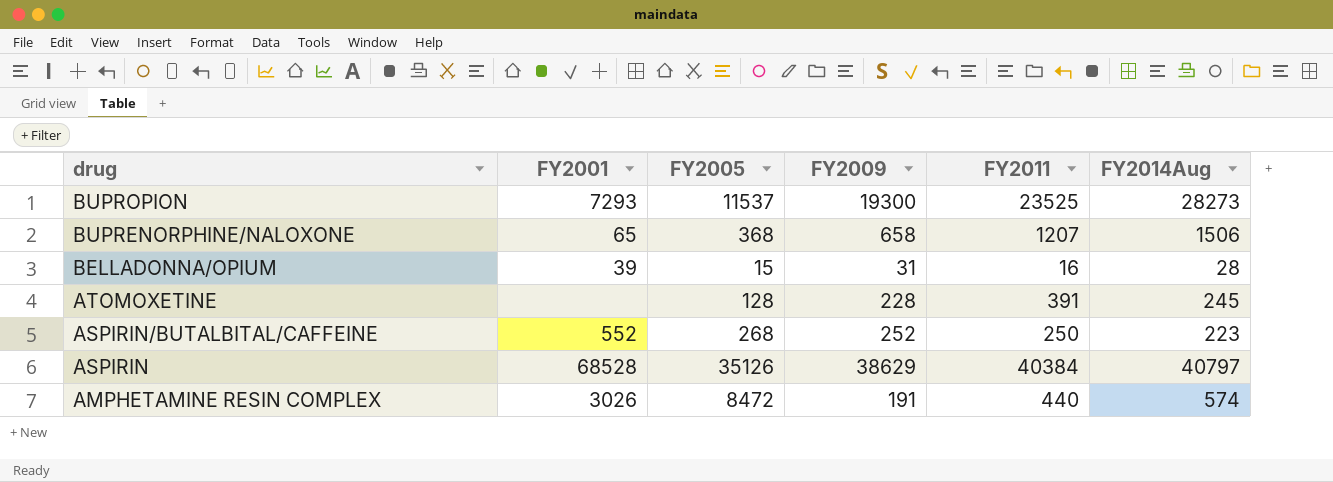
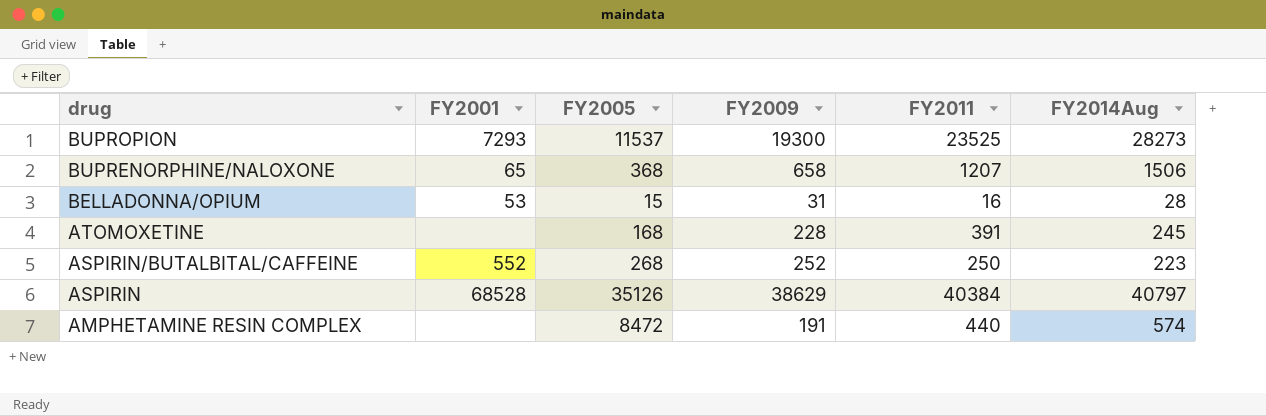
BELLADONNA/OPIUM | FY2001: 39 -> 53
ATOMOXETINE | FY2005: 128 -> 168
AMPHETAMINE RESIN COMPLEX | FY2001: 3026 -> none

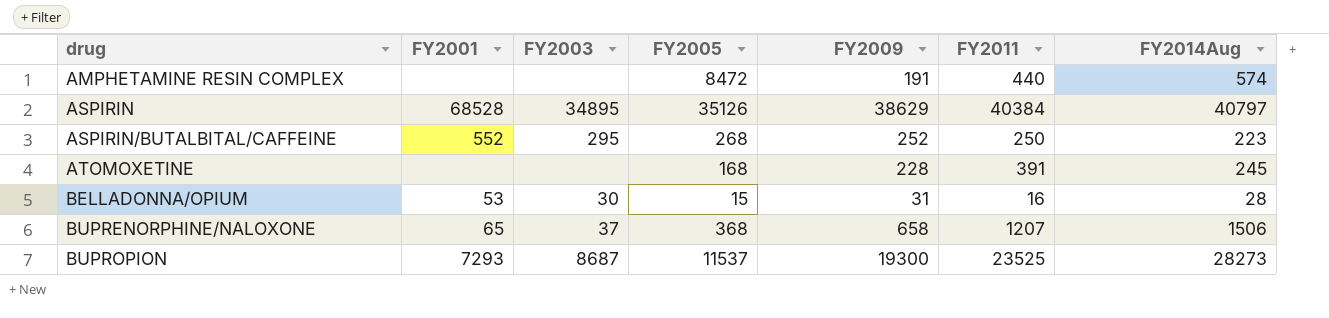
row order: drug descending -> drug ascending
column FY2003 | position: none -> 3

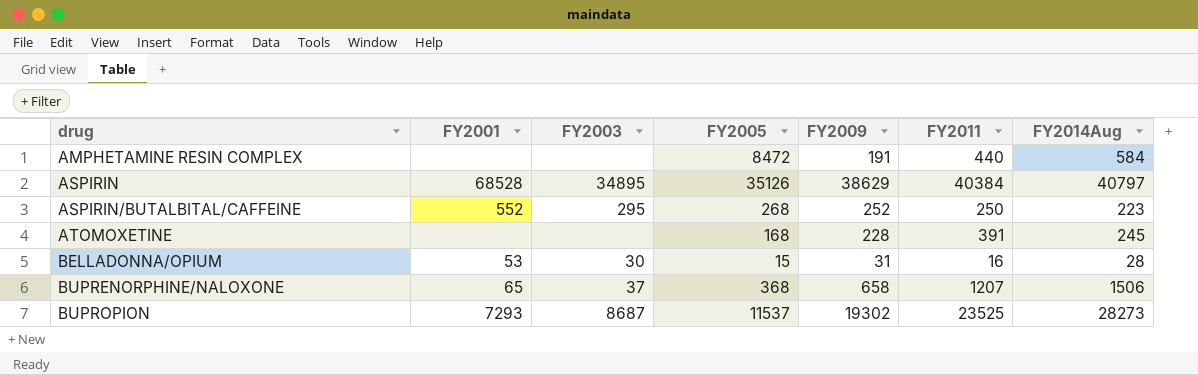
AMPHETAMINE RESIN COMPLEX | FY2014Aug: 574 -> 584
BUPROPION | FY2009: 19300 -> 19302

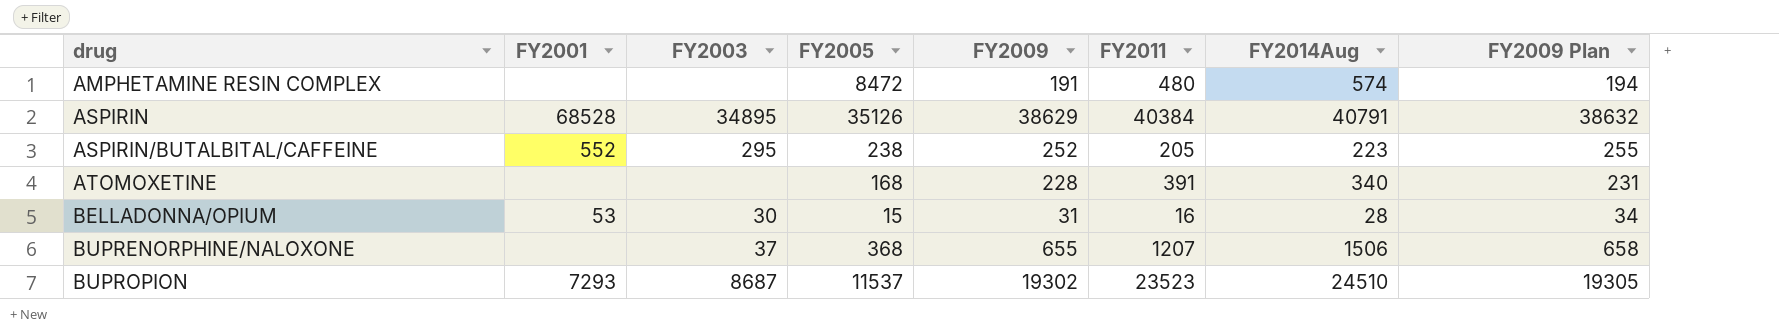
column FY2009 Plan | formula: none -> [FY2009] + 3
AMPHETAMINE RESIN COMPLEX | FY2011: 440 -> 480
AMPHETAMINE RESIN COMPLEX | FY2014Aug: 584 -> 574
ASPIRIN | FY2014Aug: 40797 -> 40791
ASPIRIN/BUTALBITAL/CAFFEINE | FY2005: 268 -> 238
ASPIRIN/BUTALBITAL/CAFFEINE | FY2011: 250 -> 205
ATOMOXETINE | FY2014Aug: 245 -> 340
BUPRENORPHINE/NALOXONE | FY2001: 65 -> none
BUPRENORPHINE/NALOXONE | FY2009: 658 -> 655
BUPROPION | FY2011: 23525 -> 23523
BUPROPION | FY2014Aug: 28273 -> 24510

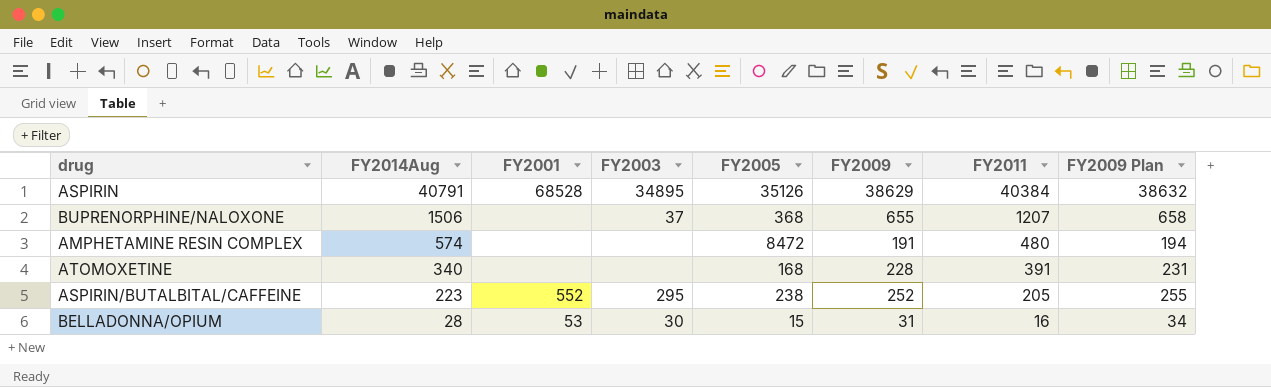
row order: drug ascending -> FY2014Aug descending
column FY2014Aug | position: 7 -> 2
row BUPROPION: 7293 | 8687 | 11537 | 19302 | 23523 | 24510 | 19305 -> none

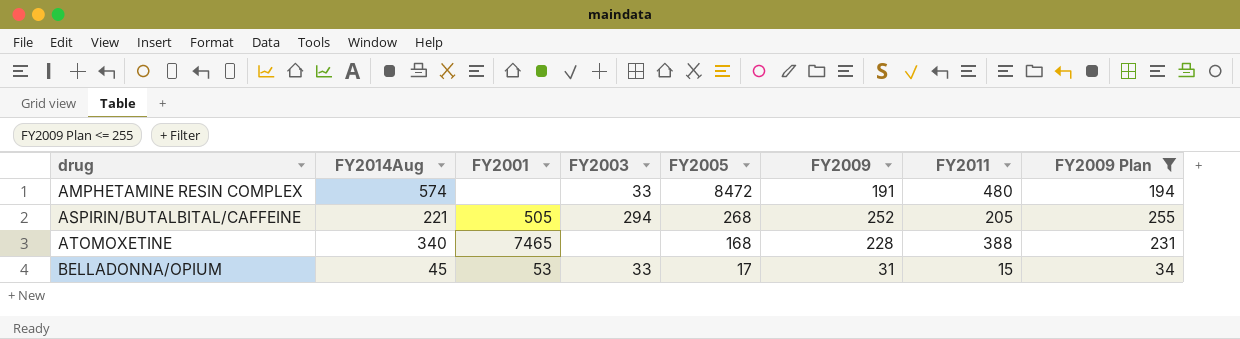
filter: none -> FY2009 Plan <= 255
row order: FY2014Aug descending -> drug ascending
AMPHETAMINE RESIN COMPLEX | FY2003: none -> 33
ASPIRIN/BUTALBITAL/CAFFEINE | FY2014Aug: 223 -> 221
ASPIRIN/BUTALBITAL/CAFFEINE | FY2001: 552 -> 505
ASPIRIN/BUTALBITAL/CAFFEINE | FY2003: 295 -> 294
ASPIRIN/BUTALBITAL/CAFFEINE | FY2005: 238 -> 268
ATOMOXETINE | FY2001: none -> 7465
ATOMOXETINE | FY2011: 391 -> 388
BELLADONNA/OPIUM | FY2014Aug: 28 -> 45
BELLADONNA/OPIUM | FY2003: 30 -> 33
BELLADONNA/OPIUM | FY2005: 15 -> 17
BELLADONNA/OPIUM | FY2011: 16 -> 15

